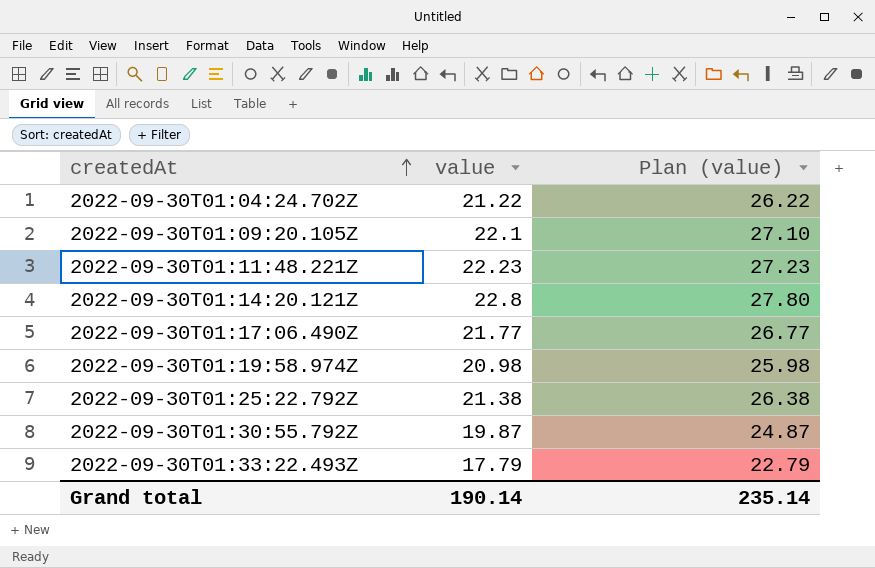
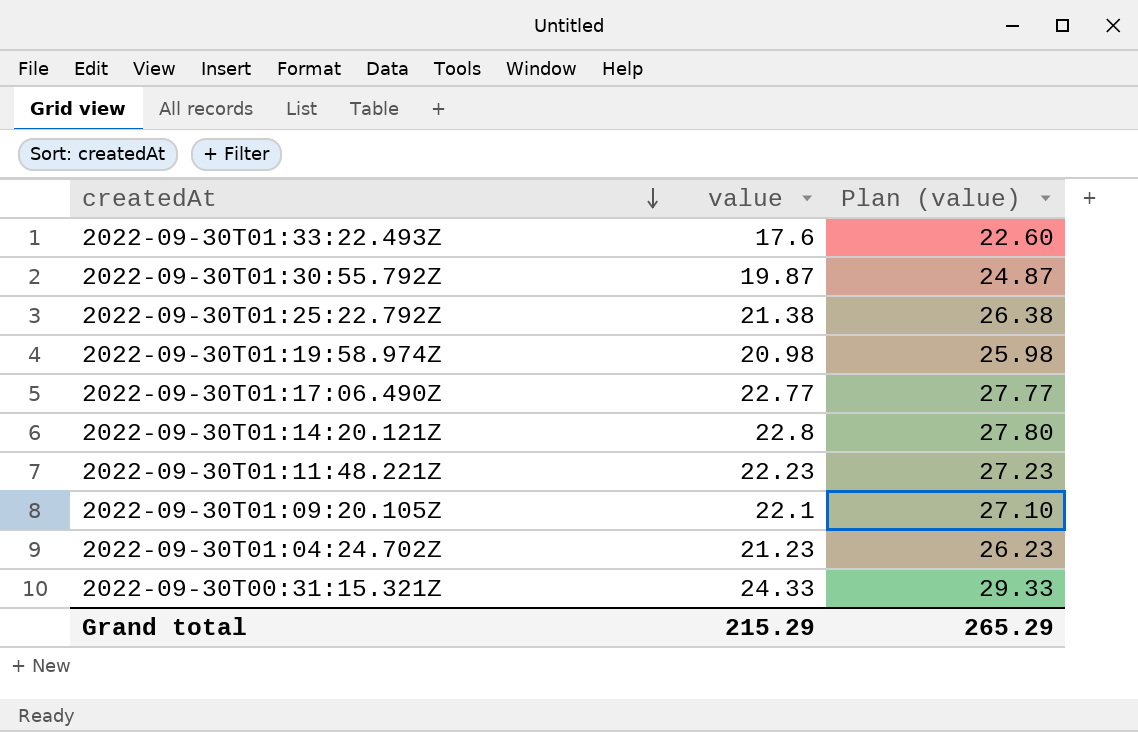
row order: createdAt ascending -> createdAt descending
2022-09-30T01:33:22.493Z | value: 17.79 -> 17.6
2022-09-30T01:33:22.493Z | Plan (value): 22.79 -> 22.60
2022-09-30T01:17:06.490Z | value: 21.77 -> 22.77
2022-09-30T01:17:06.490Z | Plan (value): 26.77 -> 27.77
2022-09-30T01:04:24.702Z | value: 21.22 -> 21.23
2022-09-30T01:04:24.702Z | Plan (value): 26.22 -> 26.23
row 2022-09-30T00:31:15.321Z: none -> 24.33 | 29.33
Grand total | value: 190.14 -> 215.29
Grand total | Plan (value): 235.14 -> 265.29

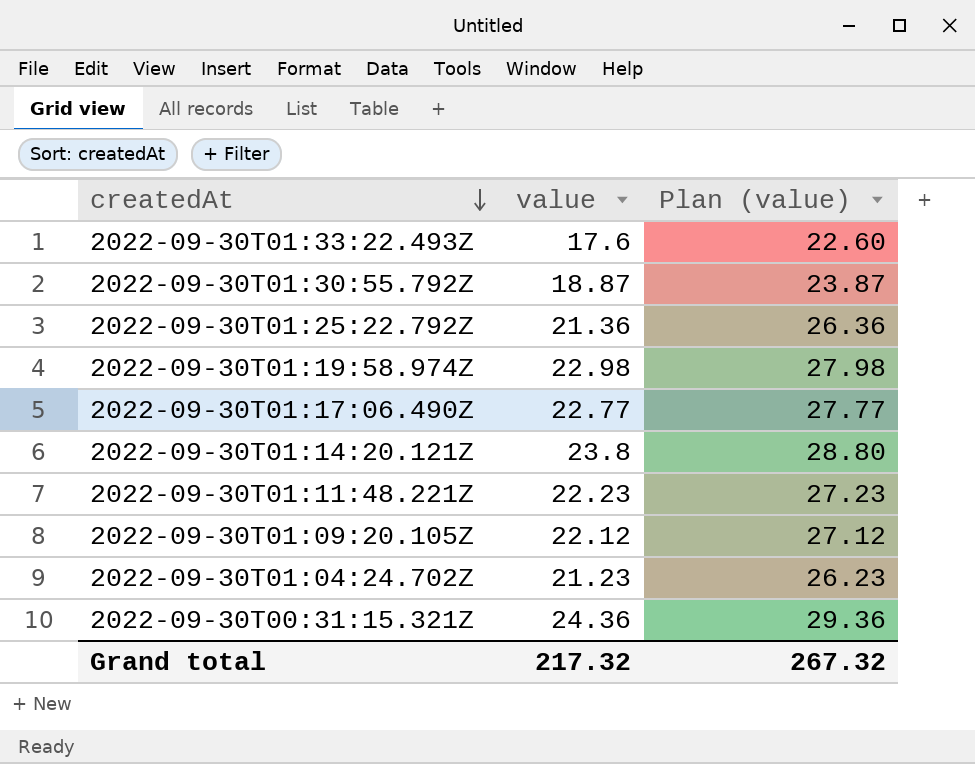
2022-09-30T01:30:55.792Z | value: 19.87 -> 18.87
2022-09-30T01:30:55.792Z | Plan (value): 24.87 -> 23.87
2022-09-30T01:25:22.792Z | value: 21.38 -> 21.36
2022-09-30T01:25:22.792Z | Plan (value): 26.38 -> 26.36
2022-09-30T01:19:58.974Z | value: 20.98 -> 22.98
2022-09-30T01:19:58.974Z | Plan (value): 25.98 -> 27.98
2022-09-30T01:14:20.121Z | value: 22.8 -> 23.8
2022-09-30T01:14:20.121Z | Plan (value): 27.80 -> 28.80
2022-09-30T01:09:20.105Z | value: 22.1 -> 22.12
2022-09-30T01:09:20.105Z | Plan (value): 27.10 -> 27.12
2022-09-30T00:31:15.321Z | value: 24.33 -> 24.36
2022-09-30T00:31:15.321Z | Plan (value): 29.33 -> 29.36
Grand total | value: 215.29 -> 217.32
Grand total | Plan (value): 265.29 -> 267.32

